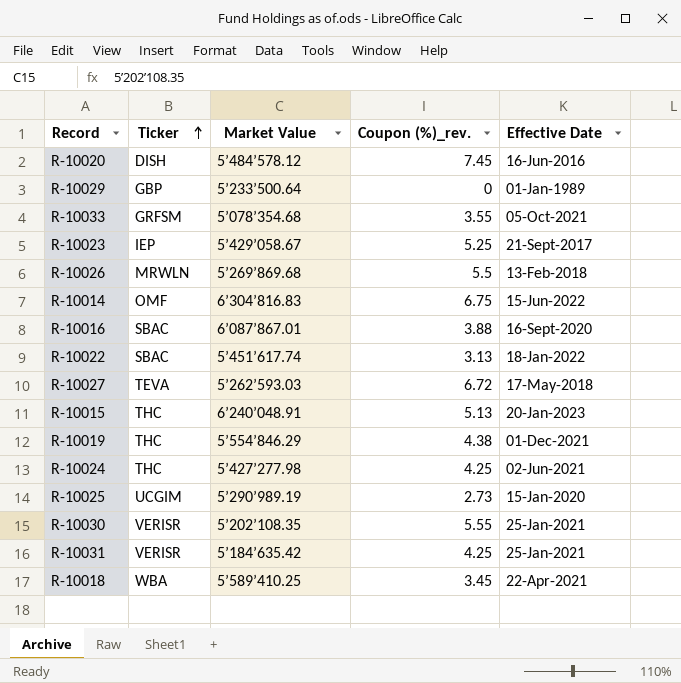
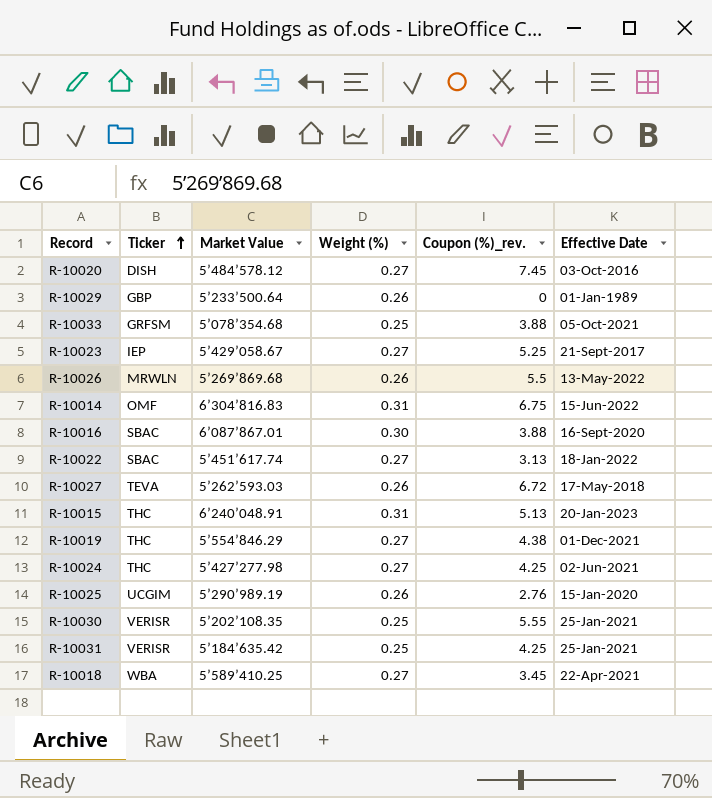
column Weight (%) | position: none -> 4
R-10020 | Effective Date: 16-Jun-2016 -> 03-Oct-2016
R-10033 | Coupon (%)_rev.: 3.55 -> 3.88
R-10026 | Effective Date: 13-Feb-2018 -> 13-May-2022
R-10025 | Coupon (%)_rev.: 2.73 -> 2.76

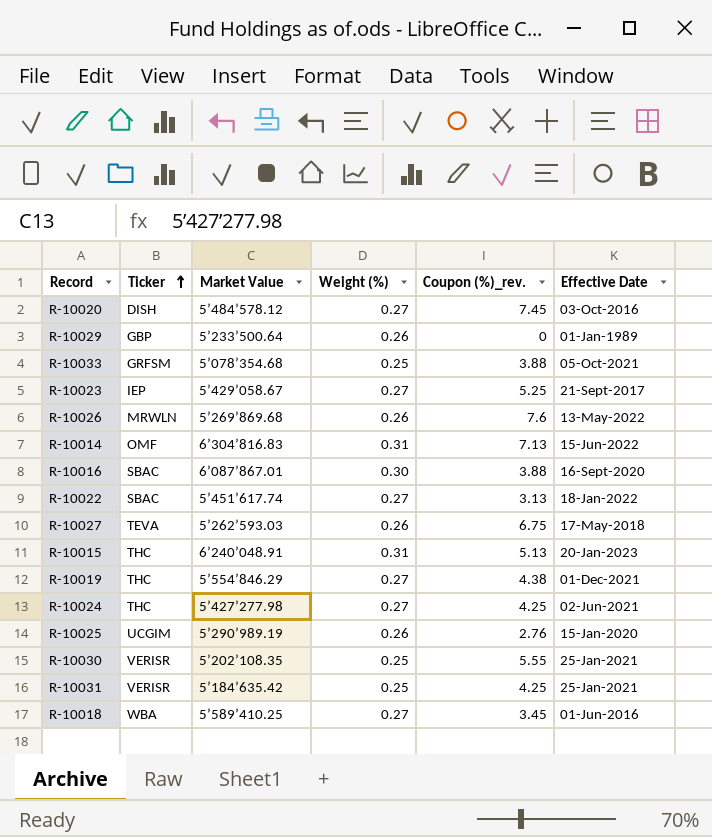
R-10026 | Coupon (%)_rev.: 5.5 -> 7.6
R-10014 | Coupon (%)_rev.: 6.75 -> 7.13
R-10027 | Coupon (%)_rev.: 6.72 -> 6.75
R-10018 | Effective Date: 22-Apr-2021 -> 01-Jun-2016

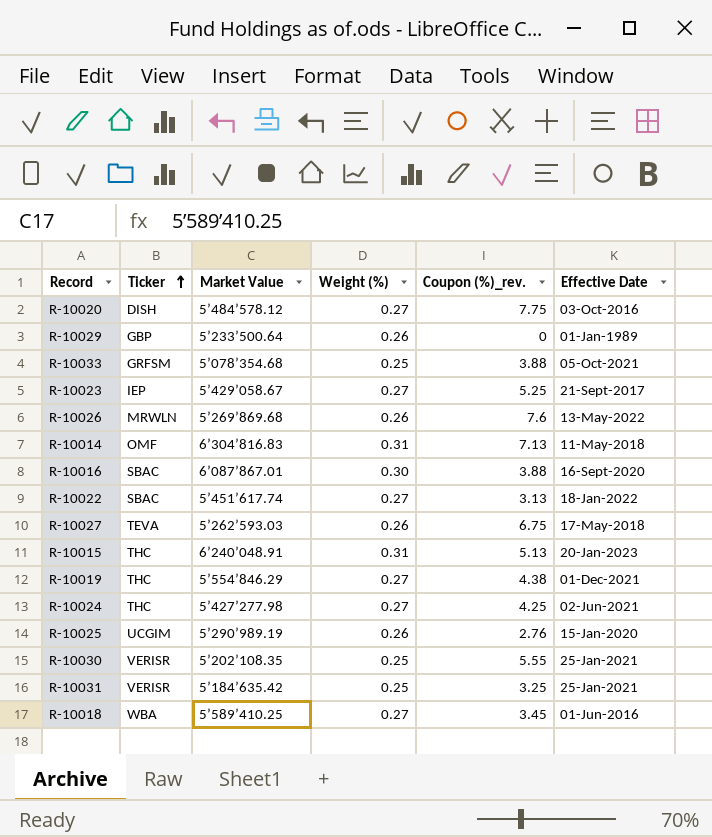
R-10020 | Coupon (%)_rev.: 7.45 -> 7.75
R-10014 | Effective Date: 15-Jun-2022 -> 11-May-2018
R-10031 | Coupon (%)_rev.: 4.25 -> 3.25

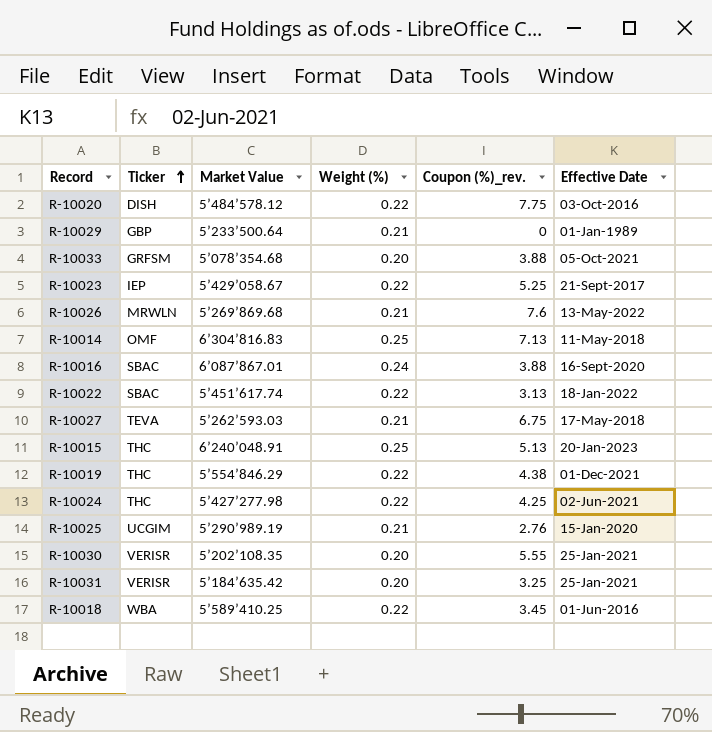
R-10020 | Weight (%): 0.27 -> 0.22
R-10029 | Weight (%): 0.26 -> 0.21
R-10033 | Weight (%): 0.25 -> 0.20
R-10023 | Weight (%): 0.27 -> 0.22
R-10026 | Weight (%): 0.26 -> 0.21
R-10014 | Weight (%): 0.31 -> 0.25
R-10016 | Weight (%): 0.30 -> 0.24
R-10022 | Weight (%): 0.27 -> 0.22
R-10027 | Weight (%): 0.26 -> 0.21
R-10015 | Weight (%): 0.31 -> 0.25
R-10019 | Weight (%): 0.27 -> 0.22
R-10024 | Weight (%): 0.27 -> 0.22
R-10025 | Weight (%): 0.26 -> 0.21
R-10030 | Weight (%): 0.25 -> 0.20
R-10031 | Weight (%): 0.25 -> 0.20
R-10018 | Weight (%): 0.27 -> 0.22

